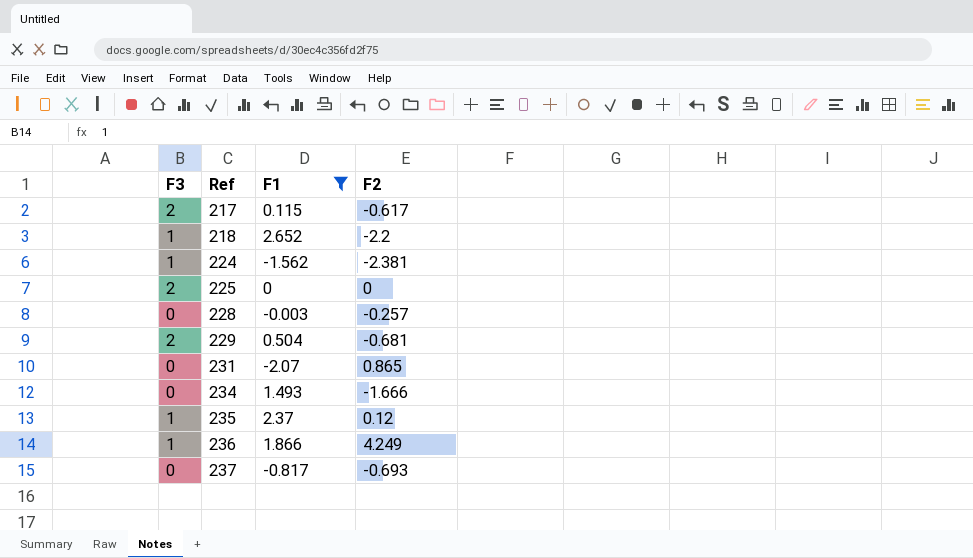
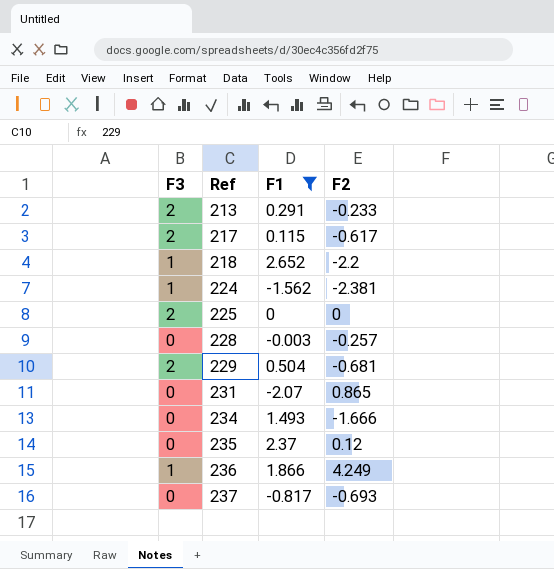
row 213: none -> 2 | 0.291 | -0.233
235 | F3: 1 -> 0

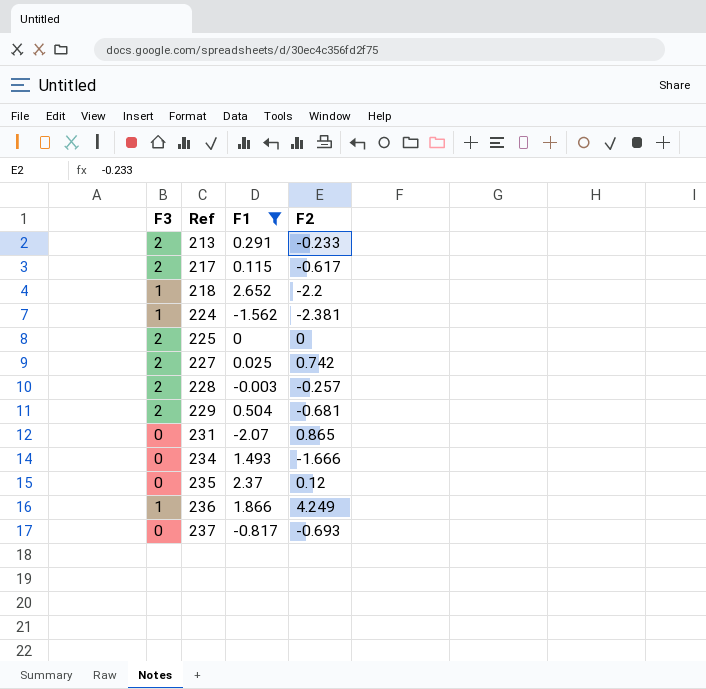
row 227: none -> 2 | 0.025 | 0.742
228 | F3: 0 -> 2

